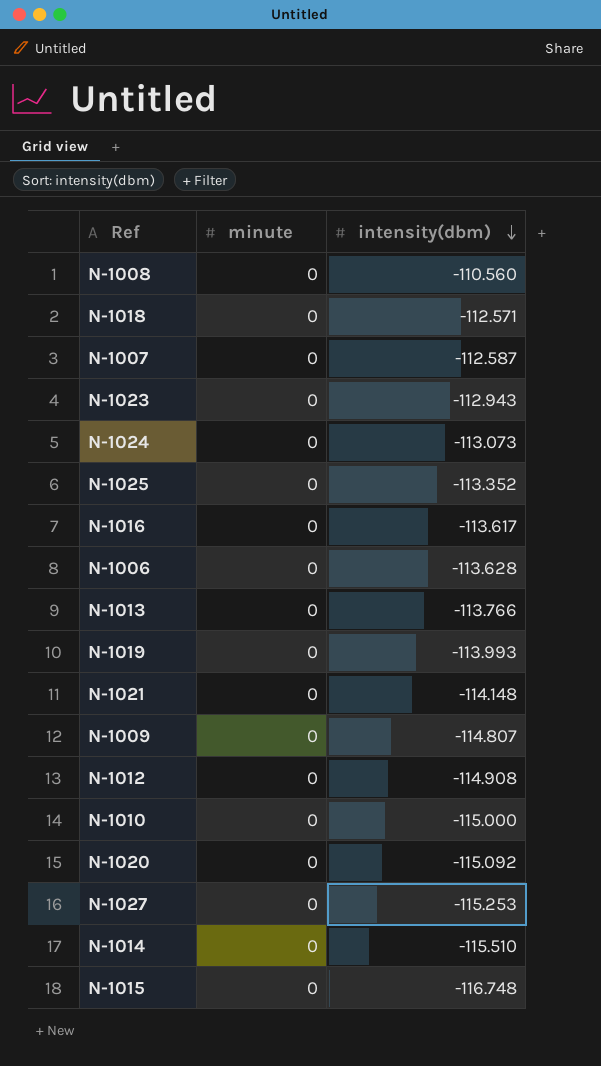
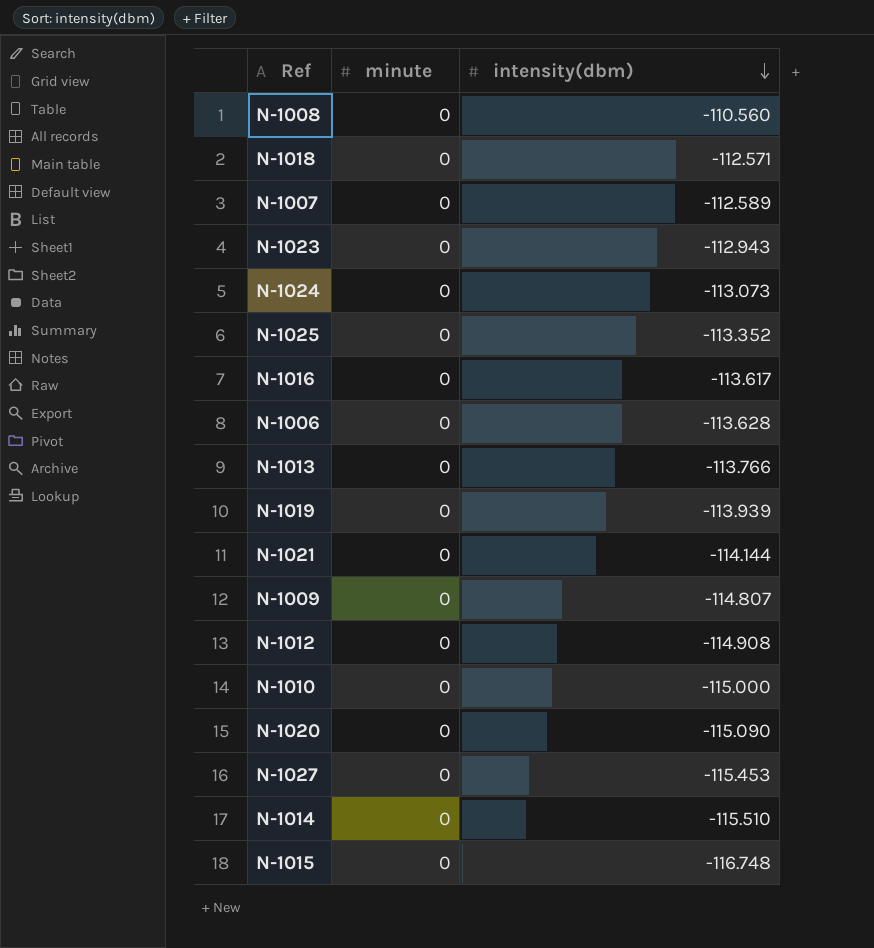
N-1007 | intensity(dbm): -112.587 -> -112.589
N-1019 | intensity(dbm): -113.993 -> -113.939
N-1021 | intensity(dbm): -114.148 -> -114.144
N-1020 | intensity(dbm): -115.092 -> -115.090
N-1027 | intensity(dbm): -115.253 -> -115.453

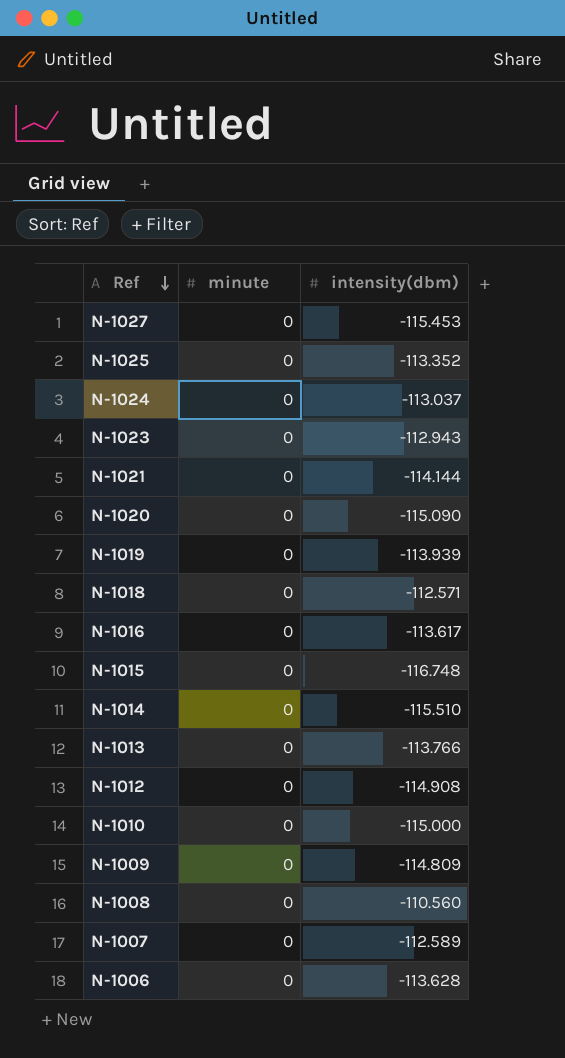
row order: intensity(dbm) descending -> Ref descending
N-1024 | intensity(dbm): -113.073 -> -113.037
N-1009 | intensity(dbm): -114.807 -> -114.809

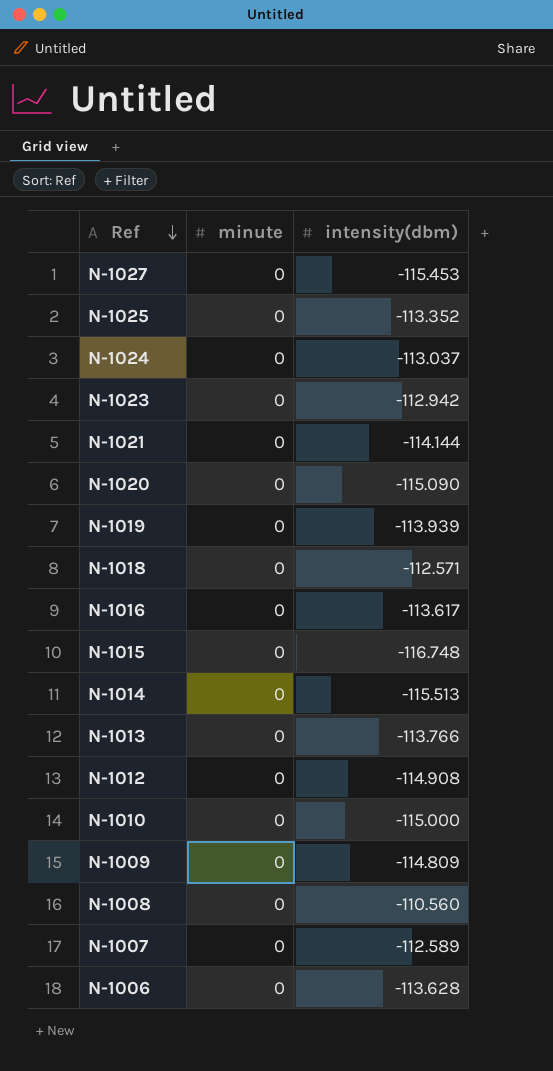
N-1023 | intensity(dbm): -112.943 -> -112.942
N-1014 | intensity(dbm): -115.510 -> -115.513

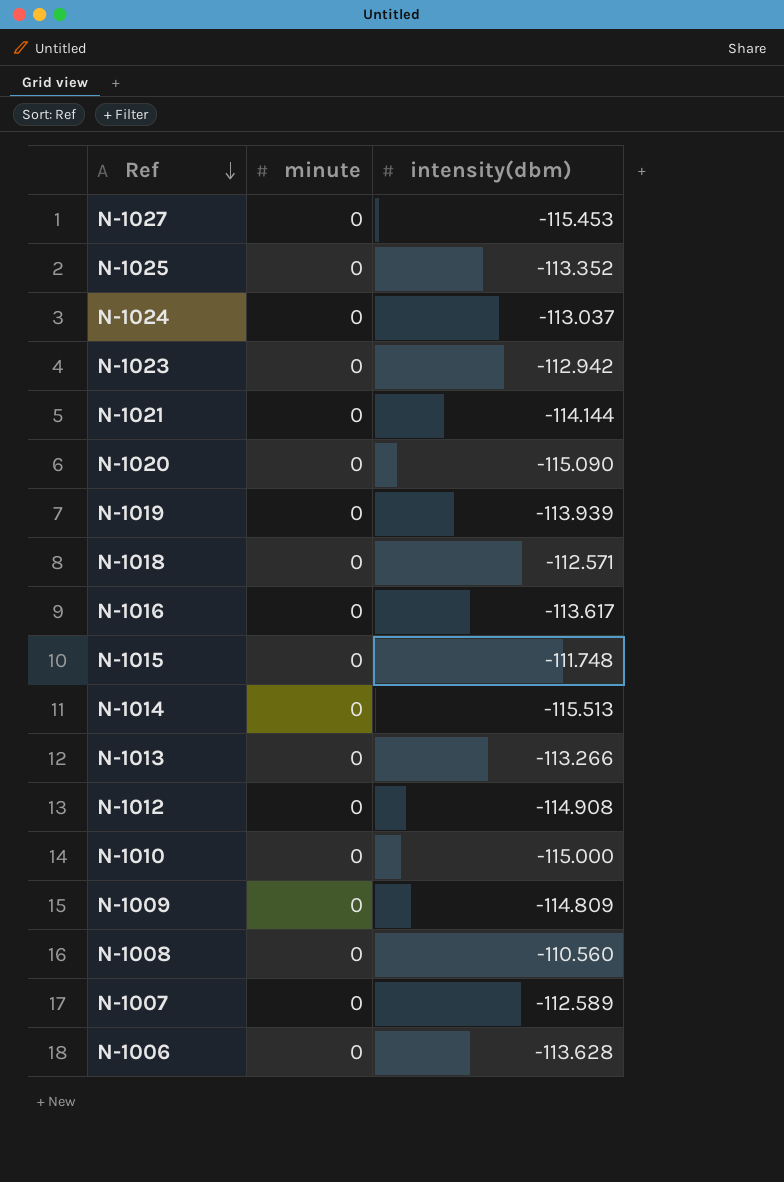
N-1015 | intensity(dbm): -116.748 -> -111.748
N-1013 | intensity(dbm): -113.766 -> -113.266

